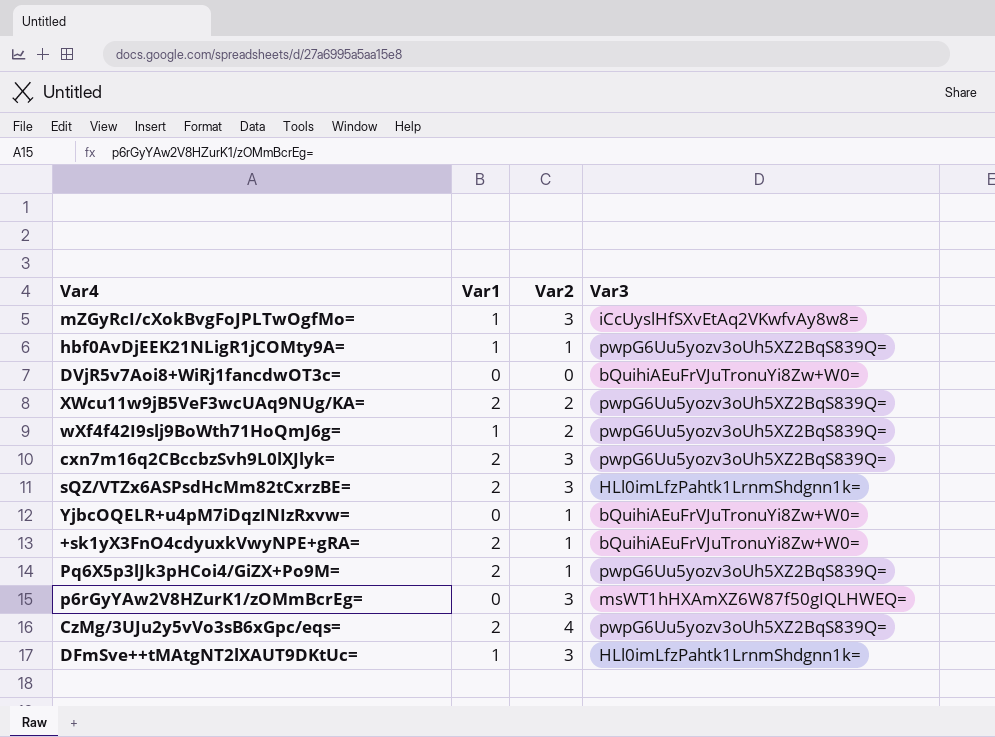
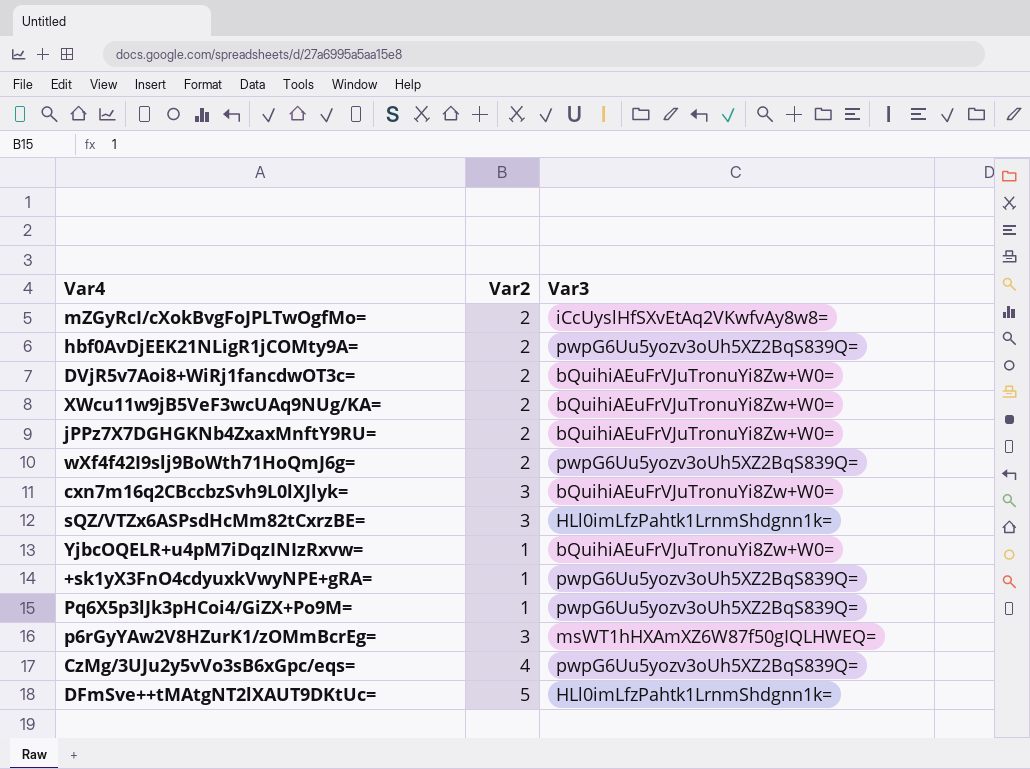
column Var1 | position: 2 -> none
mZGyRcI/cXokBvgFoJPLTwOgfMo= | Var2: 3 -> 2
hbf0AvDjEEK21NLigR1jCOMty9A= | Var2: 1 -> 2
DVjR5v7Aoi8+WiRj1fancdwOT3c= | Var2: 0 -> 2
XWcu11w9jB5VeF3wcUAq9NUg/KA= | Var3: pwpG6Uu5yozv3oUh5XZ2BqS839Q= -> bQuihiAEuFrVJuTronuYi8Zw+W0=
row jPPz7X7DGHGKNb4ZxaxMnftY9RU=: none -> 2 | bQuihiAEuFrVJuTronuYi8Zw+W0=
cxn7m16q2CBccbzSvh9L0lXJlyk= | Var3: pwpG6Uu5yozv3oUh5XZ2BqS839Q= -> bQuihiAEuFrVJuTronuYi8Zw+W0=
+sk1yX3FnO4cdyuxkVwyNPE+gRA= | Var3: bQuihiAEuFrVJuTronuYi8Zw+W0= -> pwpG6Uu5yozv3oUh5XZ2BqS839Q=
DFmSve++tMAtgNT2lXAUT9DKtUc= | Var2: 3 -> 5

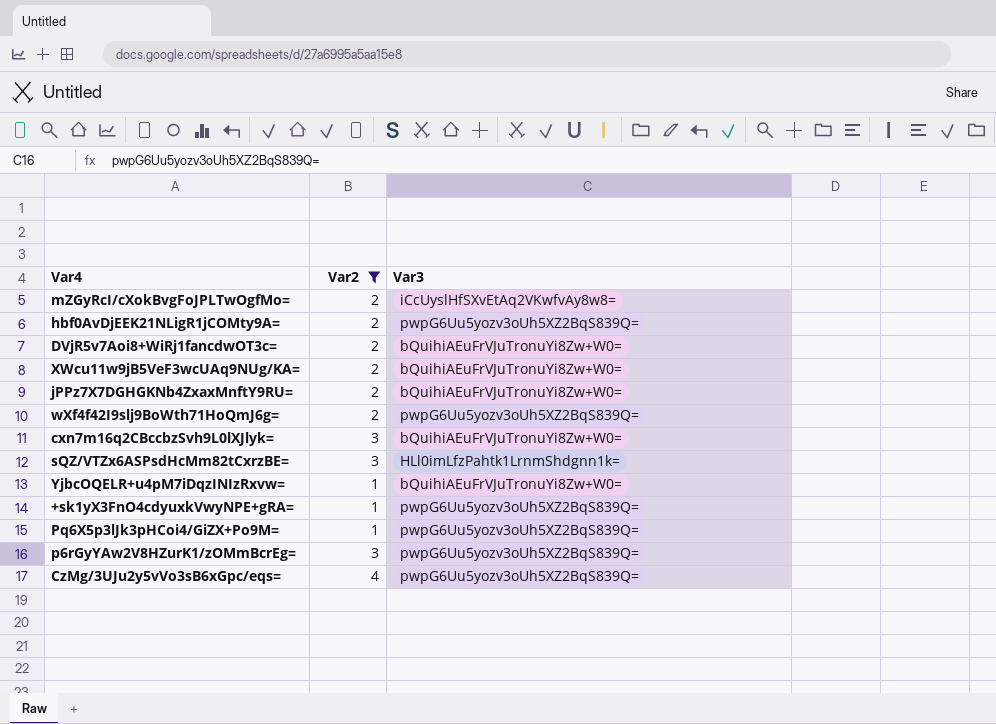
filter: none -> Var2 != 5
p6rGyYAw2V8HZurK1/zOMmBcrEg= | Var3: msWT1hHXAmXZ6W87f50gIQLHWEQ= -> pwpG6Uu5yozv3oUh5XZ2BqS839Q=

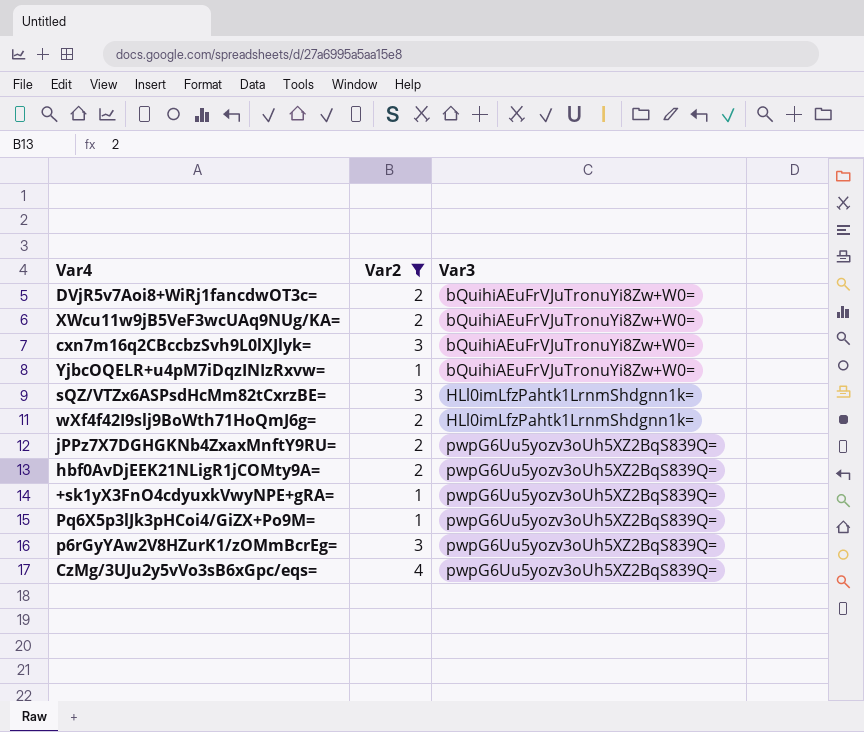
row order: none -> Var3 ascending
row mZGyRcI/cXokBvgFoJPLTwOgfMo=: 2 | iCcUyslHfSXvEtAq2VKwfvAy8w8= -> none
wXf4f42I9slj9BoWth71HoQmJ6g= | Var3: pwpG6Uu5yozv3oUh5XZ2BqS839Q= -> HLl0imLfzPahtk1LrnmShdgnn1k=
jPPz7X7DGHGKNb4ZxaxMnftY9RU= | Var3: bQuihiAEuFrVJuTronuYi8Zw+W0= -> pwpG6Uu5yozv3oUh5XZ2BqS839Q=

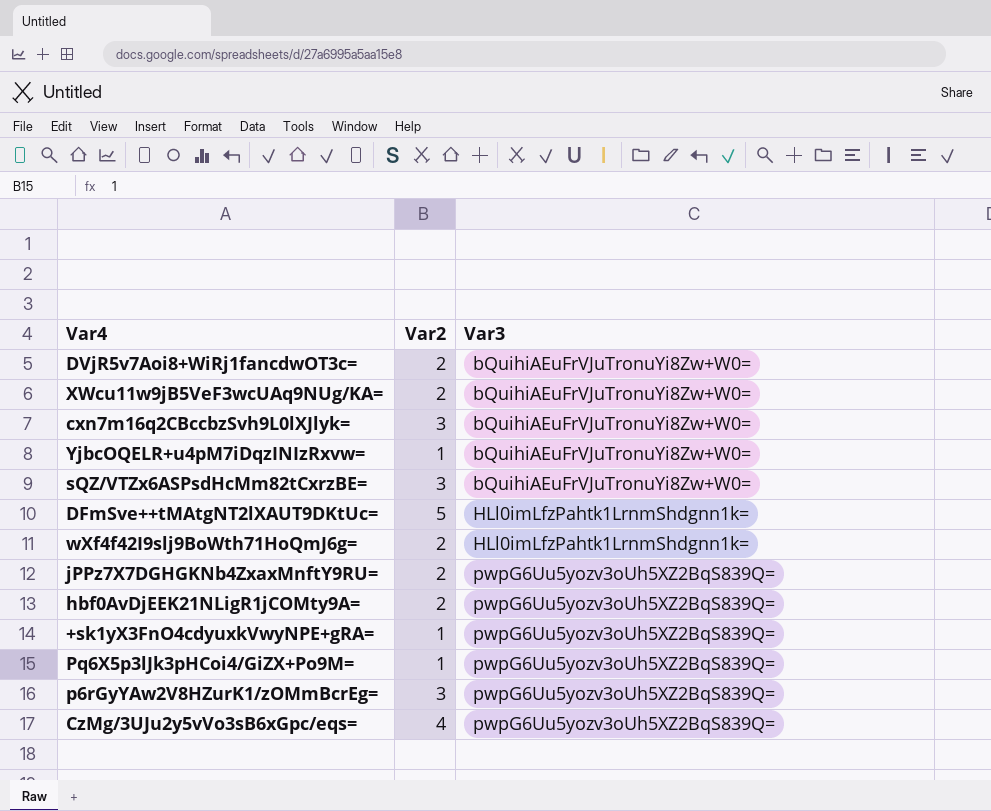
filter: Var2 != 5 -> none
sQZ/VTZx6ASPsdHcMm82tCxrzBE= | Var3: HLl0imLfzPahtk1LrnmShdgnn1k= -> bQuihiAEuFrVJuTronuYi8Zw+W0=

